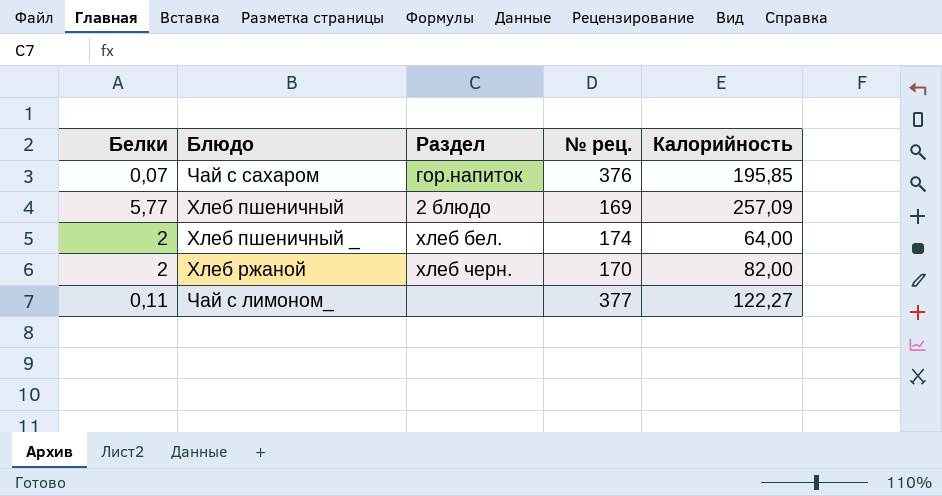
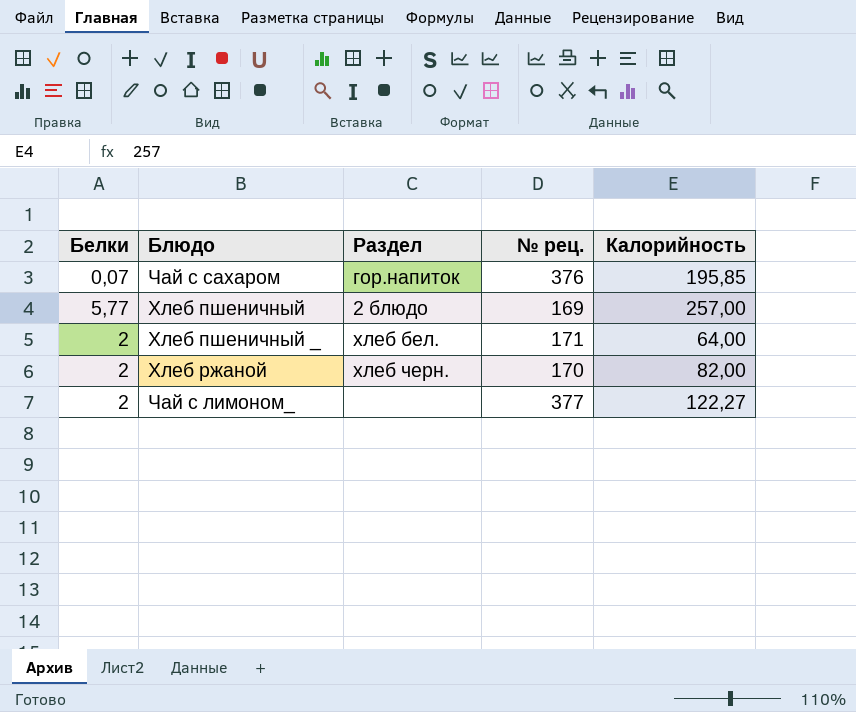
Хлеб пшеничный | Калорийность: 257,09 -> 257,00
Хлеб пшеничный _ | № рец.: 174 -> 171
Чай с лимоном_ | Белки: 0,11 -> 2

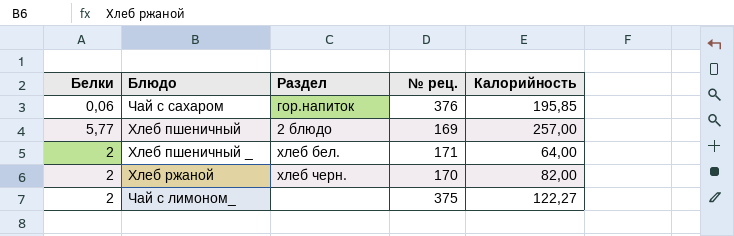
Чай с сахаром | Белки: 0,07 -> 0,06
Чай с лимоном_ | № рец.: 377 -> 375

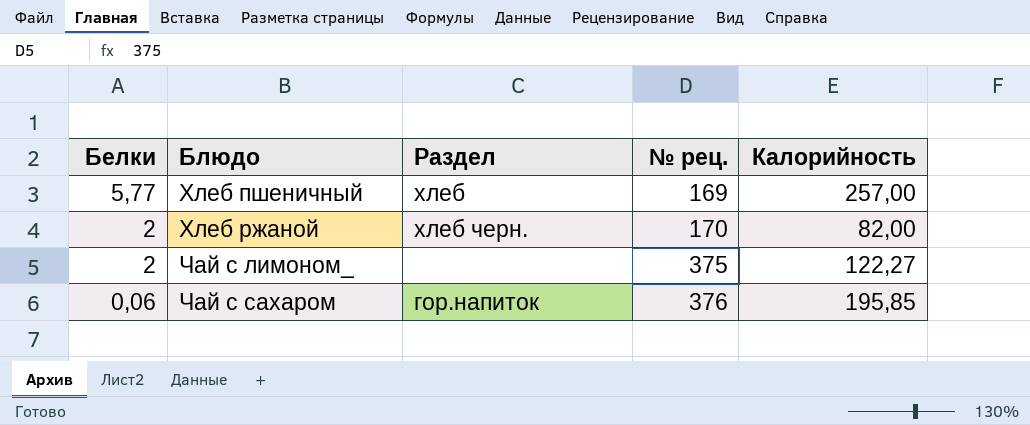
row order: none -> Белки descending
row Хлеб пшеничный _: 2 | хлеб бел. | 171 | 64,00 -> none
Хлеб пшеничный | Раздел: 2 блюдо -> хлеб

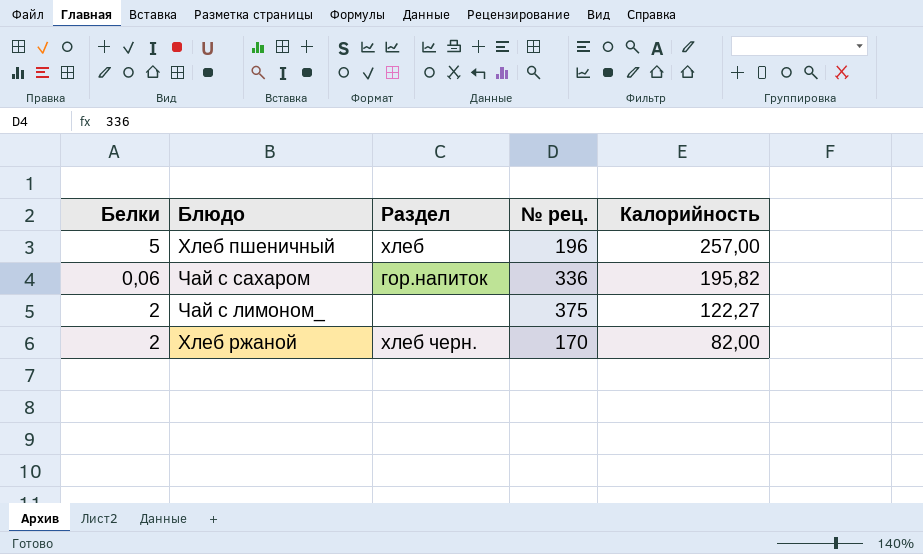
row order: Белки descending -> Калорийность descending
Хлеб пшеничный | Белки: 5,77 -> 5
Хлеб пшеничный | № рец.: 169 -> 196
Чай с сахаром | № рец.: 376 -> 336
Чай с сахаром | Калорийность: 195,85 -> 195,82

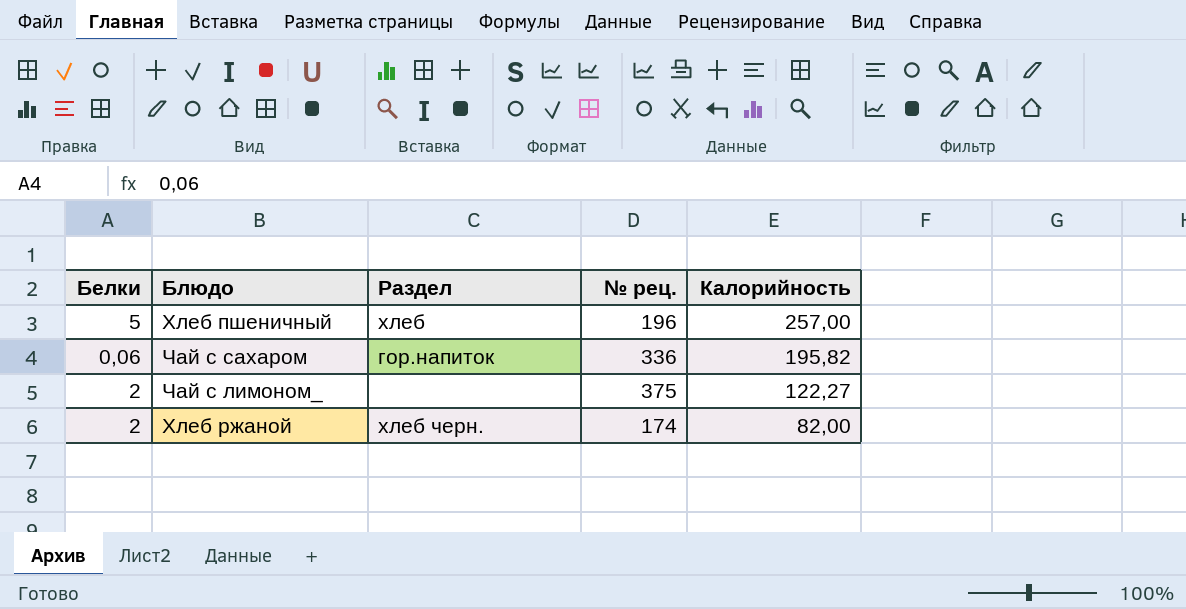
Хлеб ржаной | № рец.: 170 -> 174

